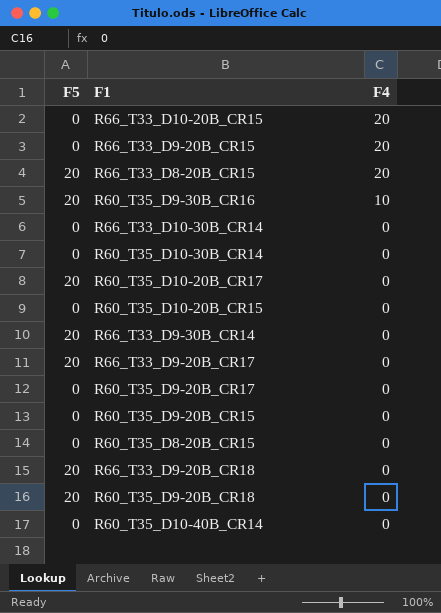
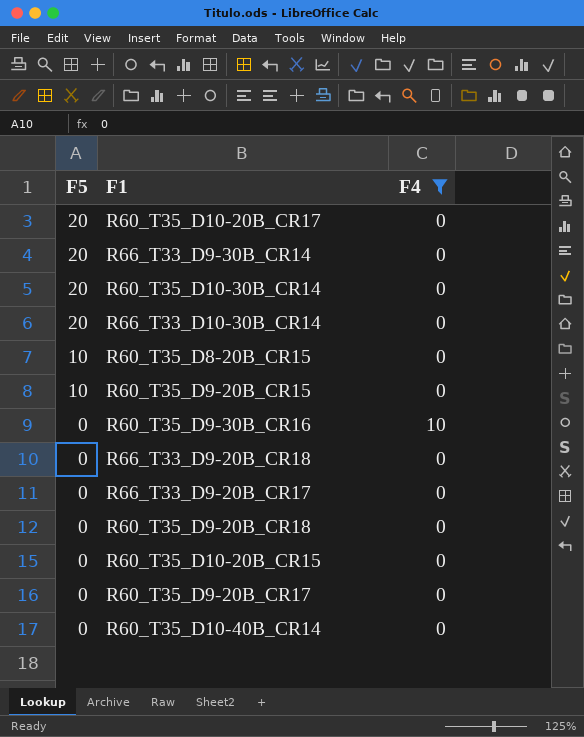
filter: none -> F4 != 20
row order: F4 descending -> F5 descending
R60_T35_D10-30B_CR14 | F5: 0 -> 20
R66_T33_D10-30B_CR14 | F5: 0 -> 20
R60_T35_D8-20B_CR15 | F5: 0 -> 10
R60_T35_D9-20B_CR15 | F5: 0 -> 10
R60_T35_D9-30B_CR16 | F5: 20 -> 0
R66_T33_D9-20B_CR18 | F5: 20 -> 0
R66_T33_D9-20B_CR17 | F5: 20 -> 0
R60_T35_D9-20B_CR18 | F5: 20 -> 0

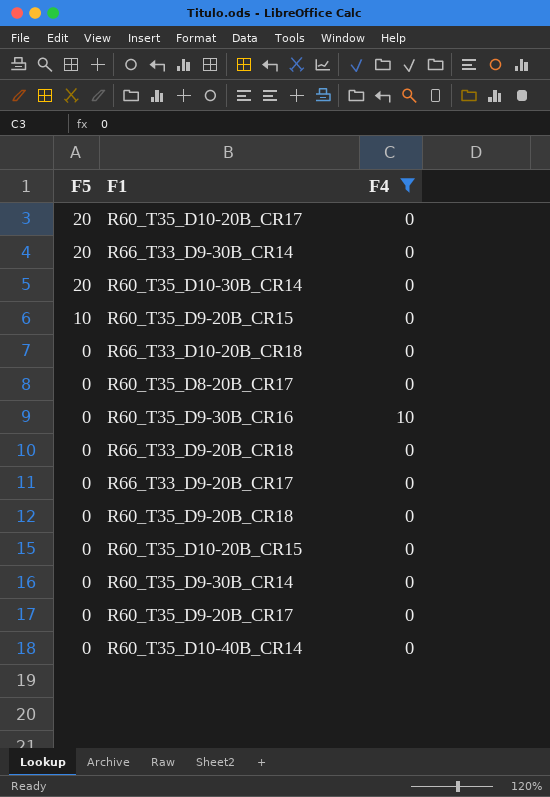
row R66_T33_D10-30B_CR14: 20 | 0 -> none
row R60_T35_D8-20B_CR15: 10 | 0 -> none
row R66_T33_D10-20B_CR18: none -> 0 | 0
row R60_T35_D8-20B_CR17: none -> 0 | 0
row R60_T35_D9-30B_CR14: none -> 0 | 0

